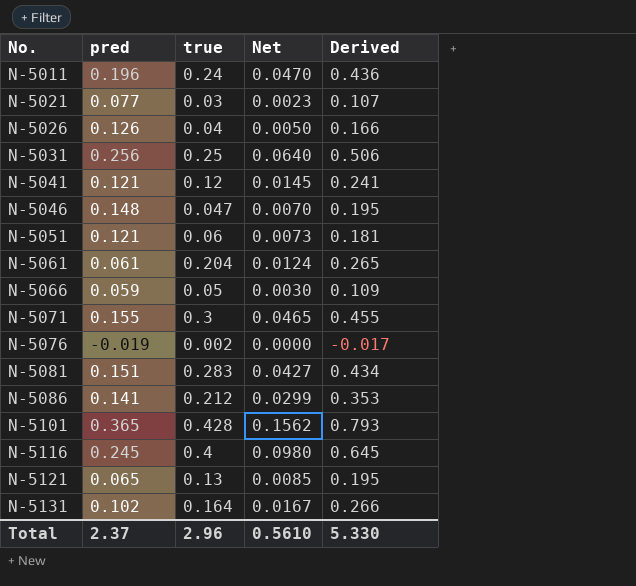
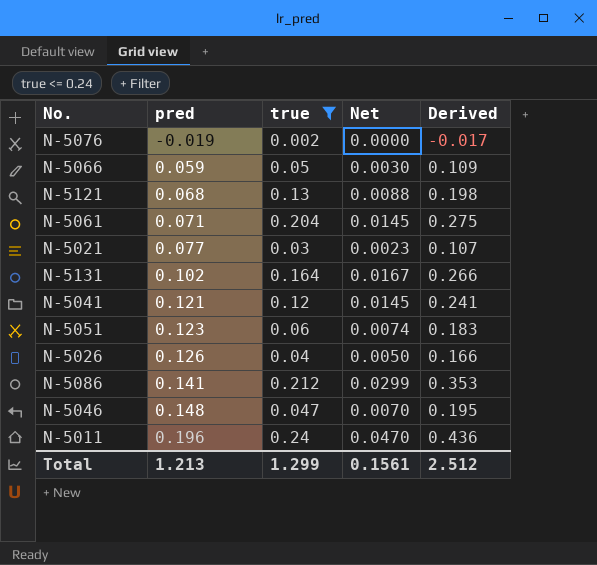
filter: none -> true <= 0.24
row order: No. ascending -> pred ascending
N-5121 | pred: 0.065 -> 0.068
N-5121 | Net: 0.0085 -> 0.0088
N-5121 | Derived: 0.195 -> 0.198
N-5061 | pred: 0.061 -> 0.071
N-5061 | Net: 0.0124 -> 0.0145
N-5061 | Derived: 0.265 -> 0.275
N-5051 | pred: 0.121 -> 0.123
N-5051 | Net: 0.0073 -> 0.0074
N-5051 | Derived: 0.181 -> 0.183
Total | pred: 2.37 -> 1.213
Total | true: 2.96 -> 1.299
Total | Net: 0.5610 -> 0.1561
Total | Derived: 5.330 -> 2.512

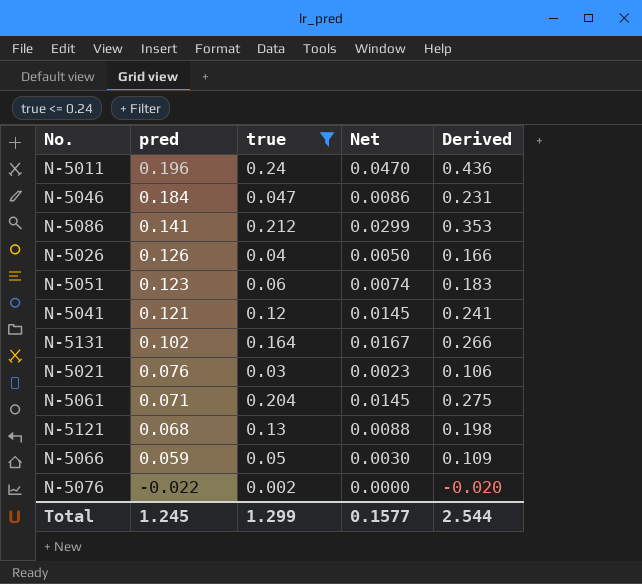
row order: pred ascending -> pred descending
N-5046 | pred: 0.148 -> 0.184
N-5046 | Net: 0.0070 -> 0.0086
N-5046 | Derived: 0.195 -> 0.231
N-5021 | pred: 0.077 -> 0.076
N-5021 | Derived: 0.107 -> 0.106
N-5076 | pred: -0.019 -> -0.022
N-5076 | Derived: -0.017 -> -0.020
Total | pred: 1.213 -> 1.245
Total | Net: 0.1561 -> 0.1577
Total | Derived: 2.512 -> 2.544

